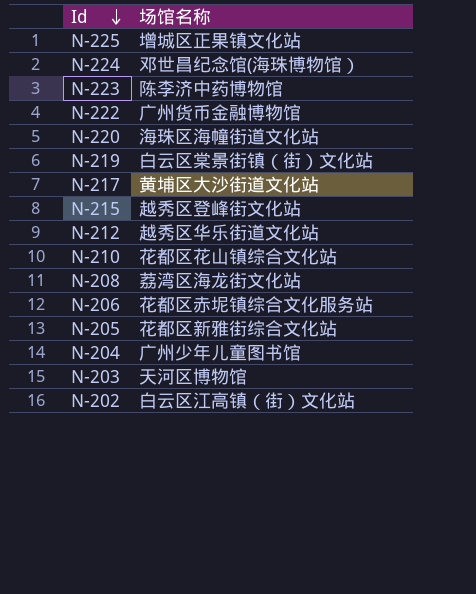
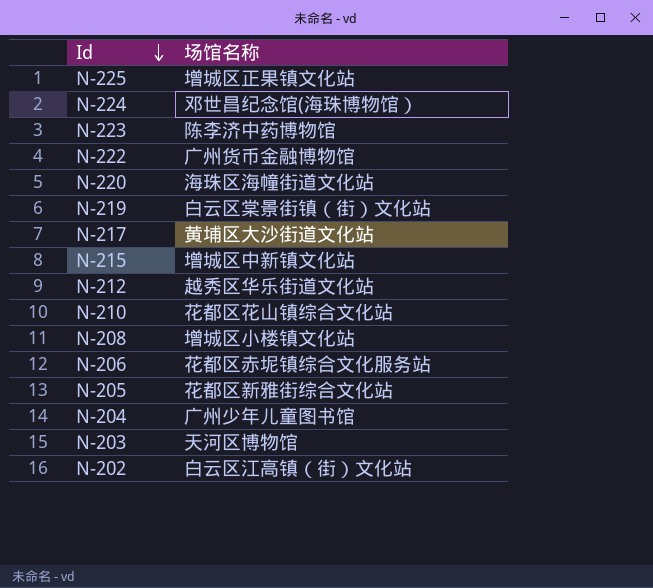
N-215 | 场馆名称: 越秀区登峰街文化站 -> 增城区中新镇文化站
N-208 | 场馆名称: 荔湾区海龙街文化站 -> 增城区小楼镇文化站

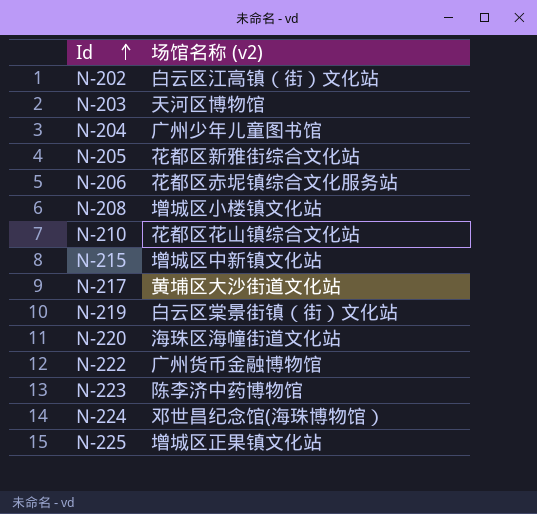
row order: Id descending -> Id ascending
column name: 场馆名称 -> 场馆名称 (v2)
row N-212: 越秀区华乐街道文化站 -> none

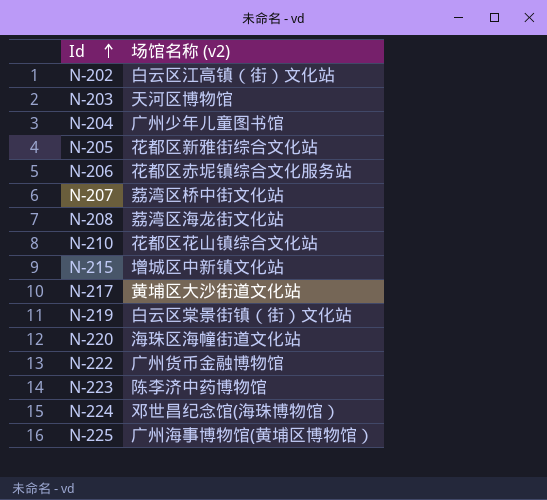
row N-207: none -> 荔湾区桥中街文化站
N-208 | 场馆名称 (v2): 增城区小楼镇文化站 -> 荔湾区海龙街文化站
N-225 | 场馆名称 (v2): 增城区正果镇文化站 -> 广州海事博物馆(黄埔区博物馆）

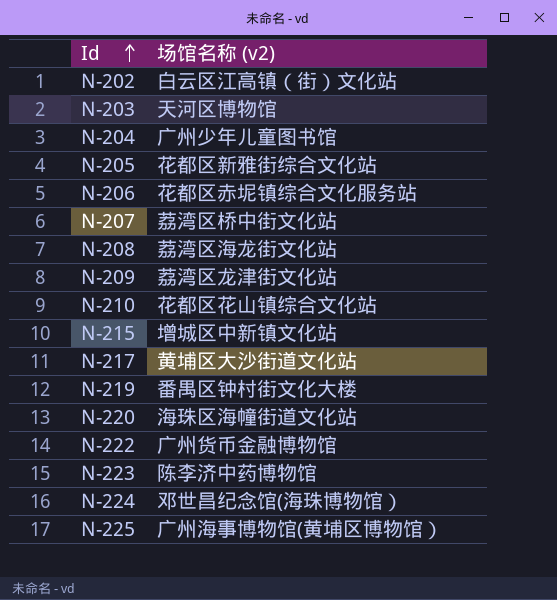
row N-209: none -> 荔湾区龙津街文化站
N-219 | 场馆名称 (v2): 白云区棠景街镇（街）文化站 -> 番禺区钟村街文化大楼

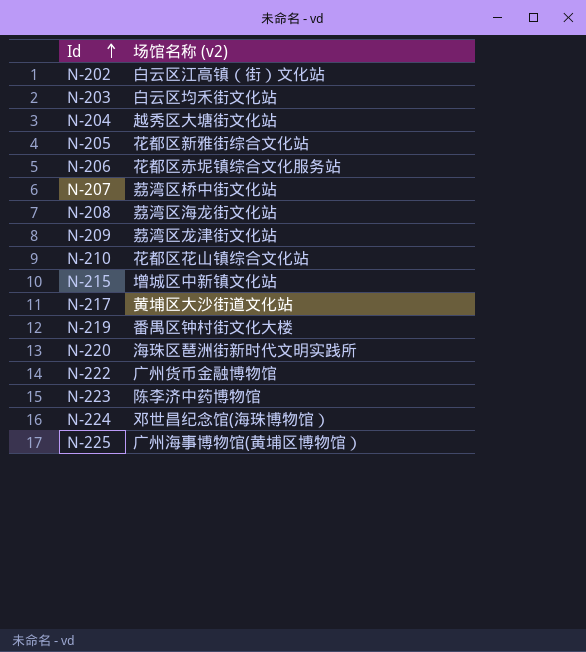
N-203 | 场馆名称 (v2): 天河区博物馆 -> 白云区均禾街文化站
N-204 | 场馆名称 (v2): 广州少年儿童图书馆 -> 越秀区大塘街文化站
N-220 | 场馆名称 (v2): 海珠区海幢街道文化站 -> 海珠区琶洲街新时代文明实践所

